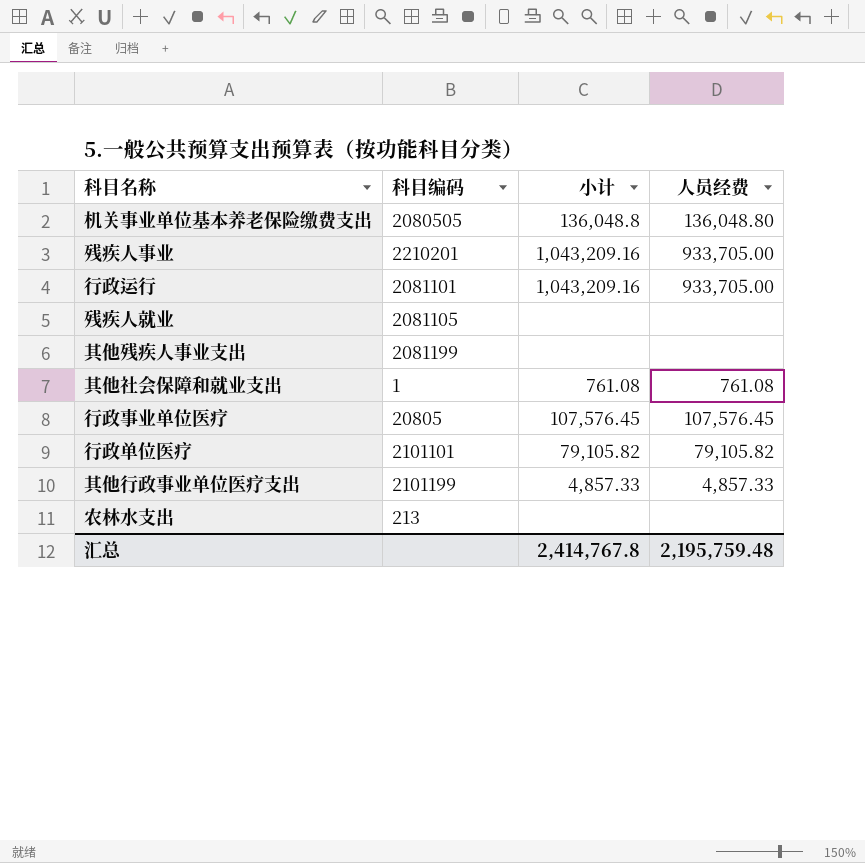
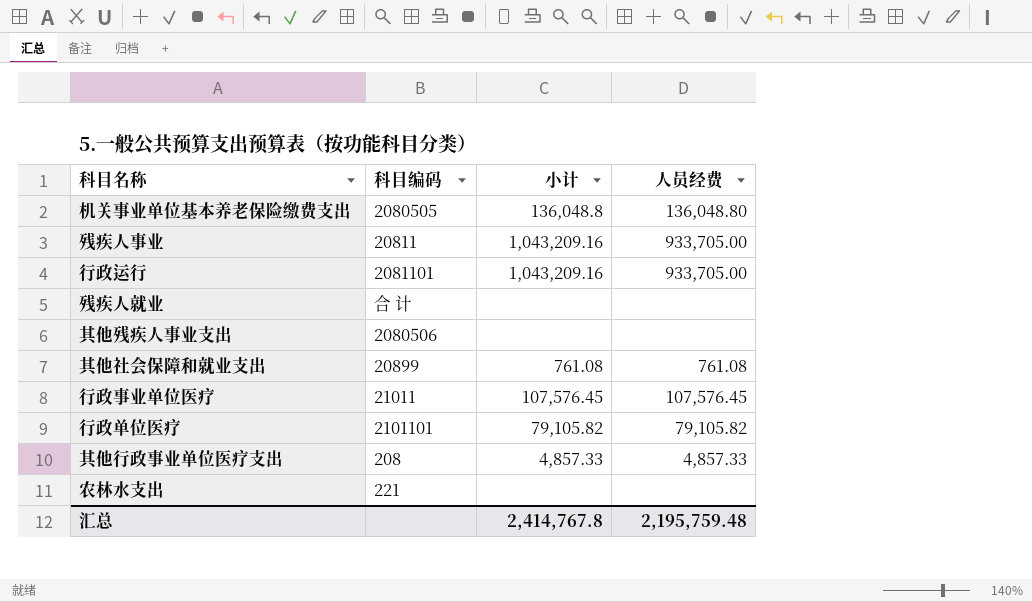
残疾人事业 | 科目编码: 2210201 -> 20811
残疾人就业 | 科目编码: 2081105 -> 合 计
其他残疾人事业支出 | 科目编码: 2081199 -> 2080506
其他社会保障和就业支出 | 科目编码: 1 -> 20899
行政事业单位医疗 | 科目编码: 20805 -> 21011
其他行政事业单位医疗支出 | 科目编码: 2101199 -> 208
农林水支出 | 科目编码: 213 -> 221

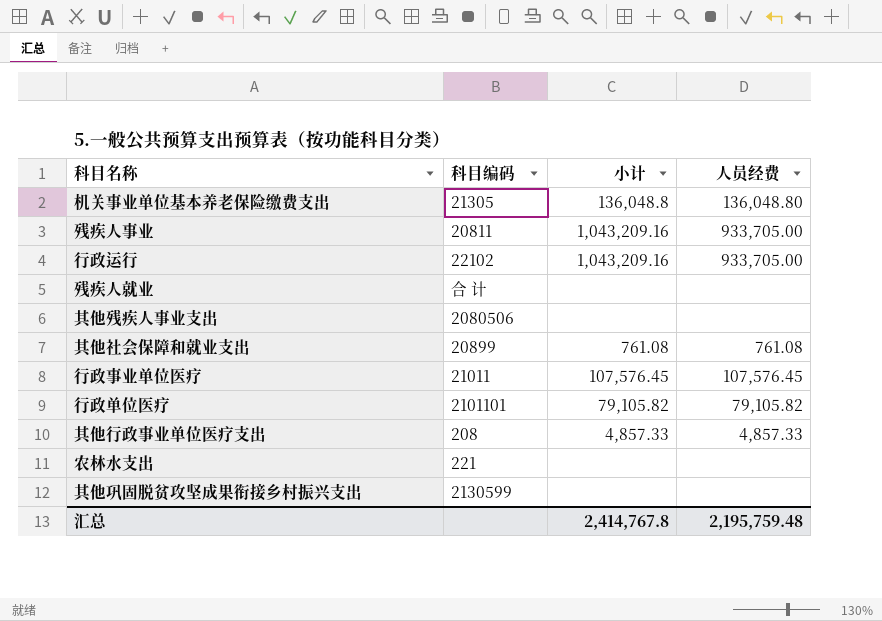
机关事业单位基本养老保险缴费支出 | 科目编码: 2080505 -> 21305
行政运行 | 科目编码: 2081101 -> 22102
row 其他巩固脱贫攻坚成果衔接乡村振兴支出: none -> 2130599 | none | none

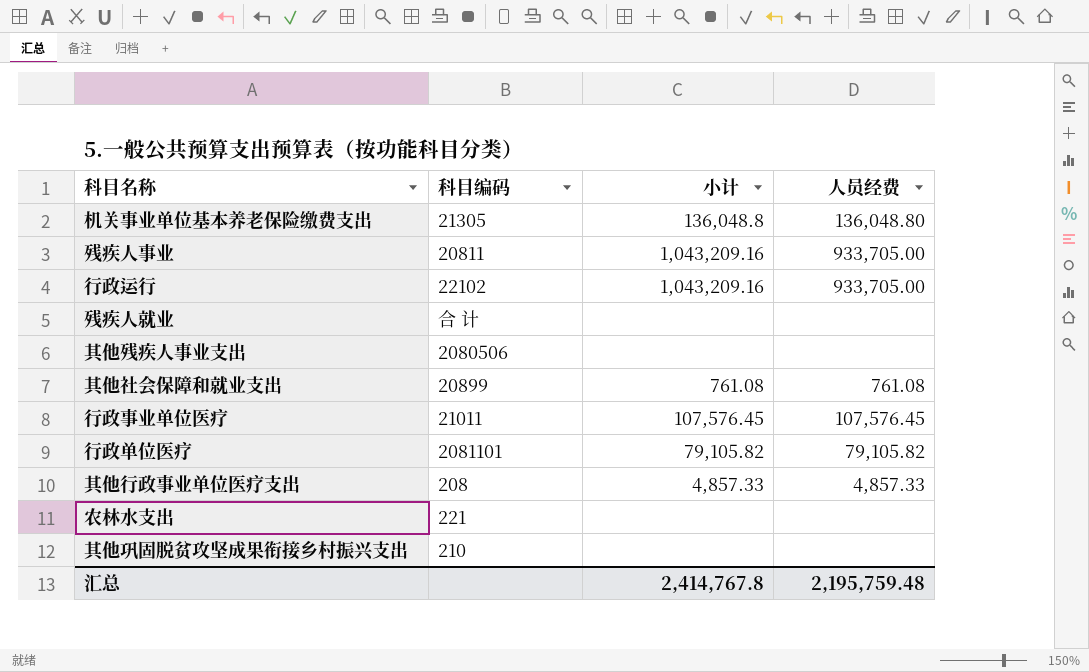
行政单位医疗 | 科目编码: 2101101 -> 2081101
其他巩固脱贫攻坚成果衔接乡村振兴支出 | 科目编码: 2130599 -> 210

